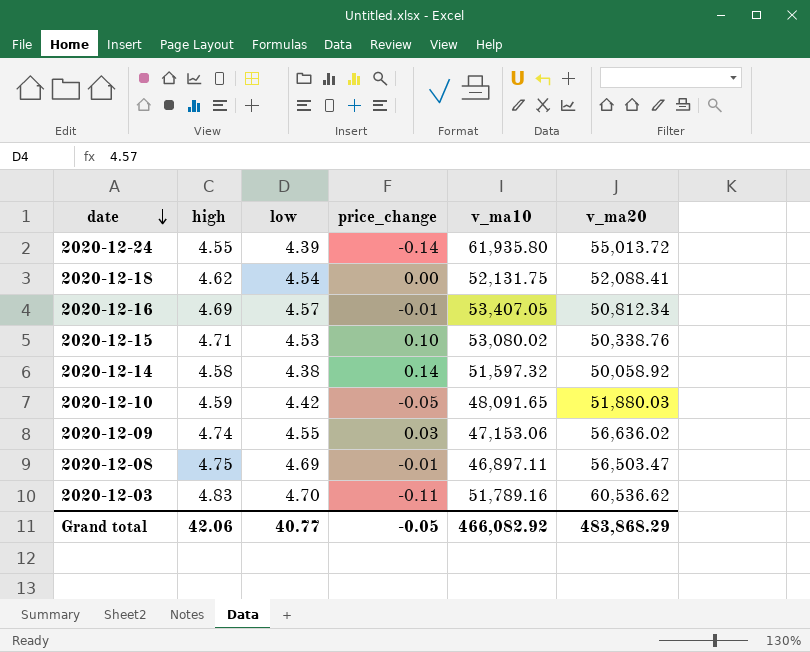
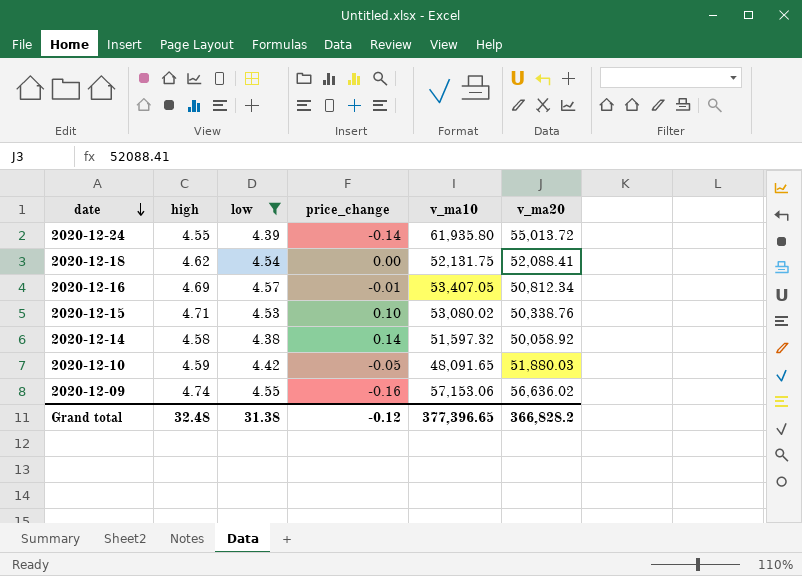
filter: none -> low <= 4.57
2020-12-09 | price_change: 0.03 -> -0.16
2020-12-09 | v_ma10: 47,153.06 -> 57,153.06
Grand total | high: 42.06 -> 32.48
Grand total | low: 40.77 -> 31.38
Grand total | price_change: -0.05 -> -0.12
Grand total | v_ma10: 466,082.92 -> 377,396.65
Grand total | v_ma20: 483,868.29 -> 366,828.2

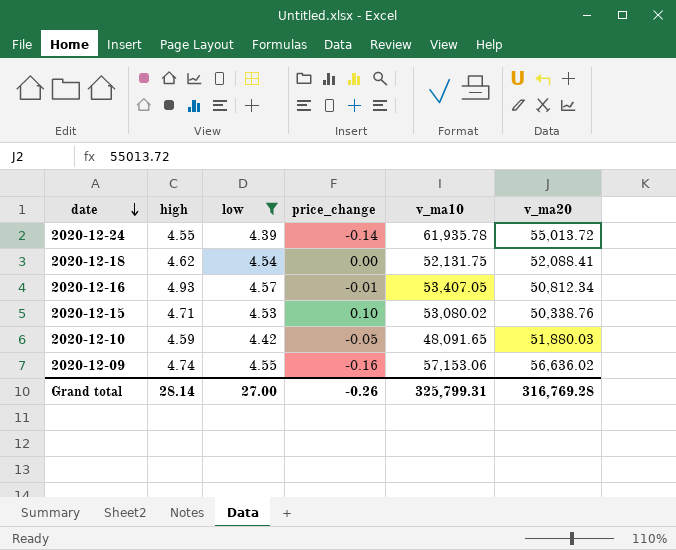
row 2020-12-14: 4.58 | 4.38 | 0.14 | 51,597.32 | 50,058.92 -> none
2020-12-24 | v_ma10: 61,935.80 -> 61,935.78
2020-12-16 | high: 4.69 -> 4.93
Grand total | high: 32.48 -> 28.14
Grand total | low: 31.38 -> 27.00
Grand total | price_change: -0.12 -> -0.26
Grand total | v_ma10: 377,396.65 -> 325,799.31
Grand total | v_ma20: 366,828.2 -> 316,769.28

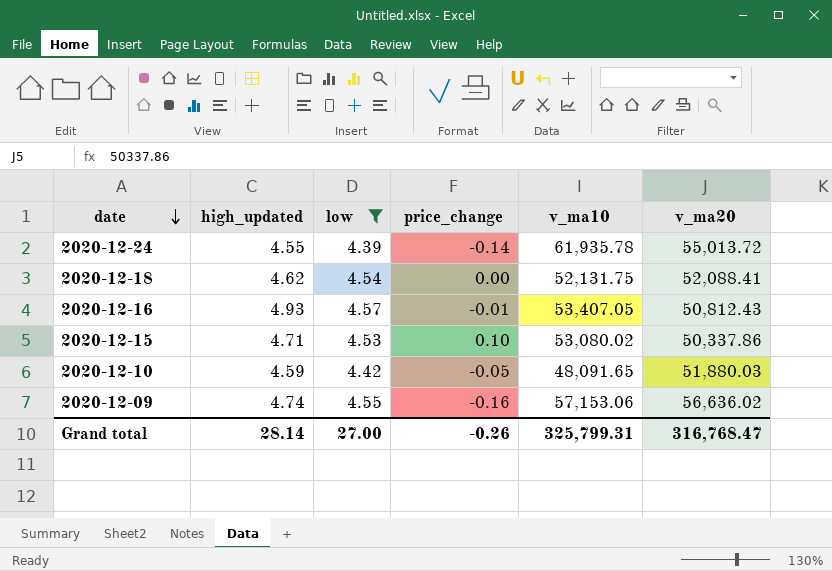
column name: high -> high_updated
2020-12-16 | v_ma20: 50,812.34 -> 50,812.43
2020-12-15 | v_ma20: 50,338.76 -> 50,337.86
Grand total | v_ma20: 316,769.28 -> 316,768.47

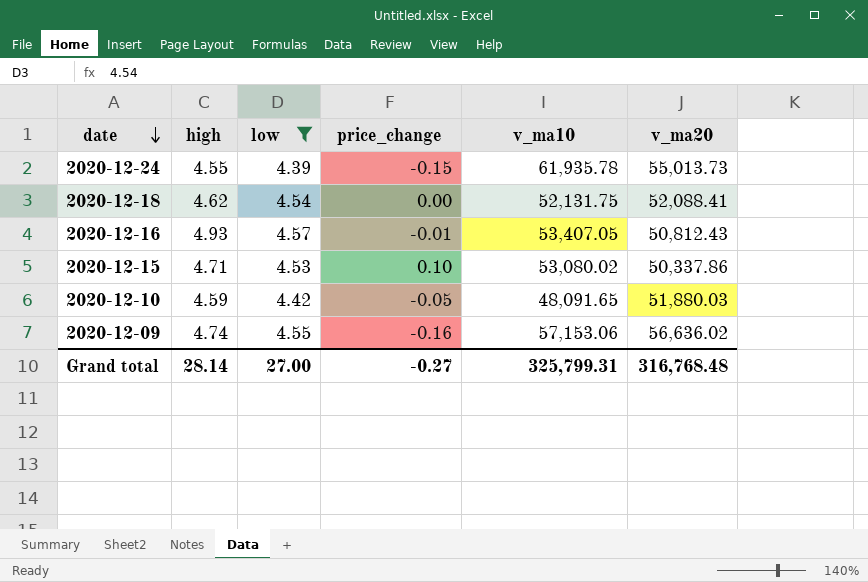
column name: high_updated -> high
2020-12-24 | price_change: -0.14 -> -0.15
2020-12-24 | v_ma20: 55,013.72 -> 55,013.73
Grand total | price_change: -0.26 -> -0.27
Grand total | v_ma20: 316,768.47 -> 316,768.48

